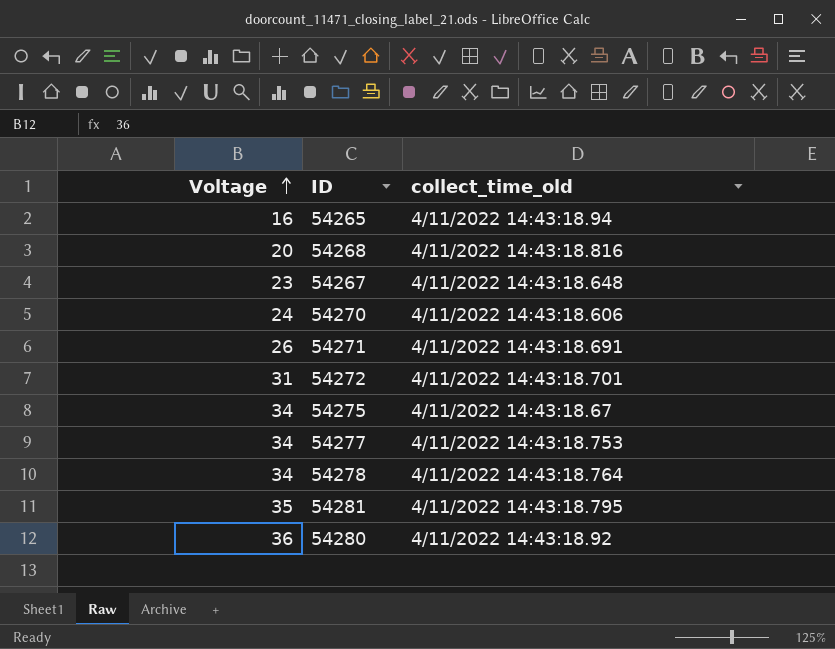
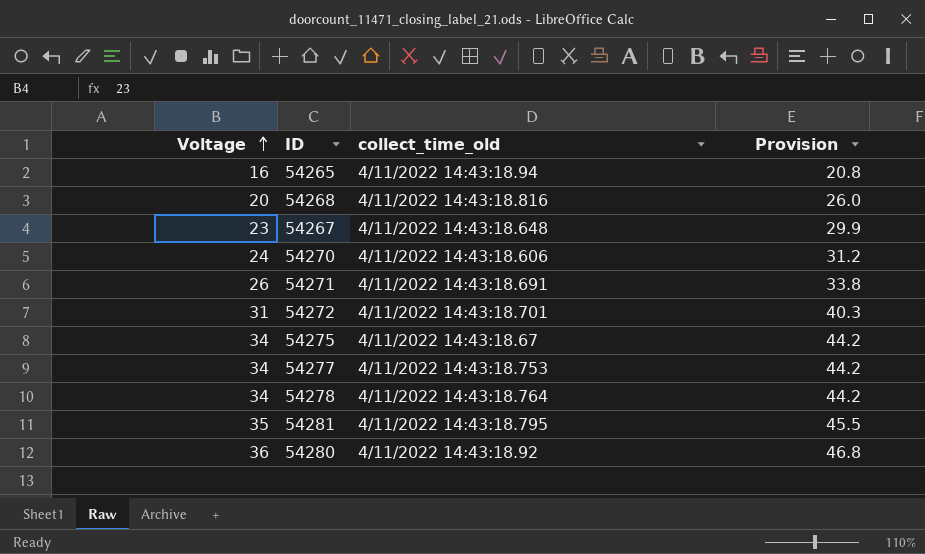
column Provision | formula: none -> [Voltage] * 1.3

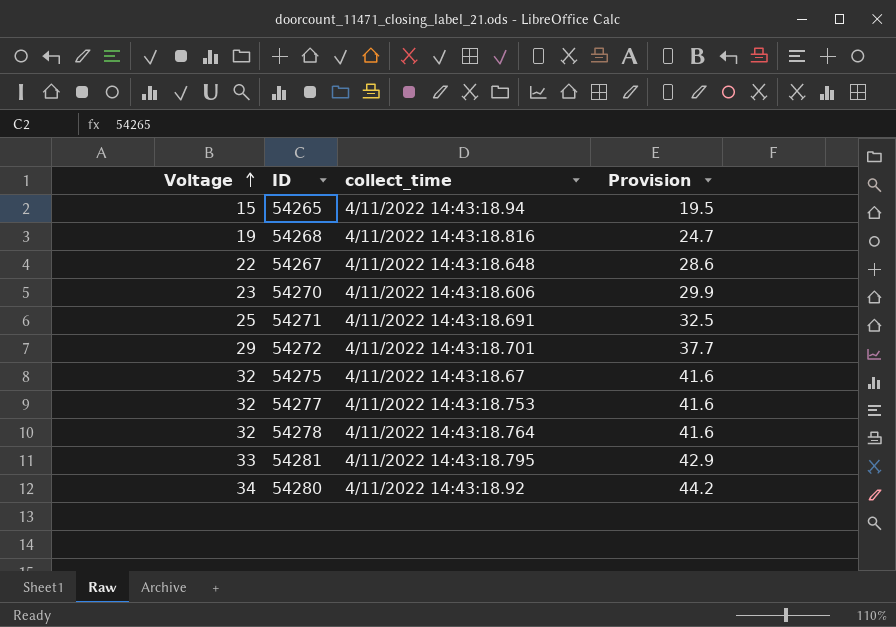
column name: collect_time_old -> collect_time
54265 | Voltage: 16 -> 15
54265 | Provision: 20.8 -> 19.5
54268 | Voltage: 20 -> 19
54268 | Provision: 26.0 -> 24.7
54267 | Voltage: 23 -> 22
54267 | Provision: 29.9 -> 28.6
54270 | Voltage: 24 -> 23
54270 | Provision: 31.2 -> 29.9
54271 | Voltage: 26 -> 25
54271 | Provision: 33.8 -> 32.5
54272 | Voltage: 31 -> 29
54272 | Provision: 40.3 -> 37.7
54275 | Voltage: 34 -> 32
54275 | Provision: 44.2 -> 41.6
54277 | Voltage: 34 -> 32
54277 | Provision: 44.2 -> 41.6
54278 | Voltage: 34 -> 32
54278 | Provision: 44.2 -> 41.6
54281 | Voltage: 35 -> 33
54281 | Provision: 45.5 -> 42.9
54280 | Voltage: 36 -> 34
54280 | Provision: 46.8 -> 44.2

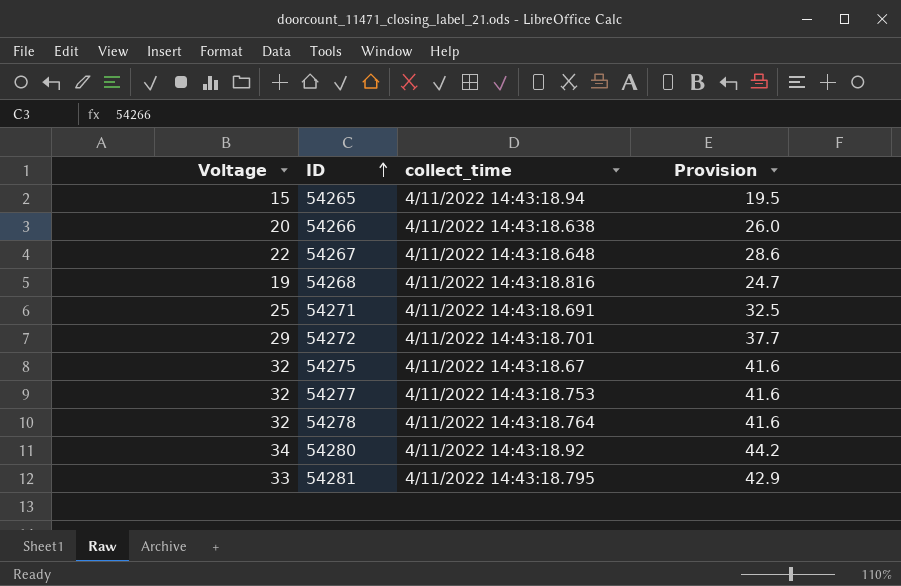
row order: Voltage ascending -> ID ascending
row 54270: 23 | 4/11/2022 14:43:18.606 | 29.9 -> none
row 54266: none -> 20 | 4/11/2022 14:43:18.638 | 26.0

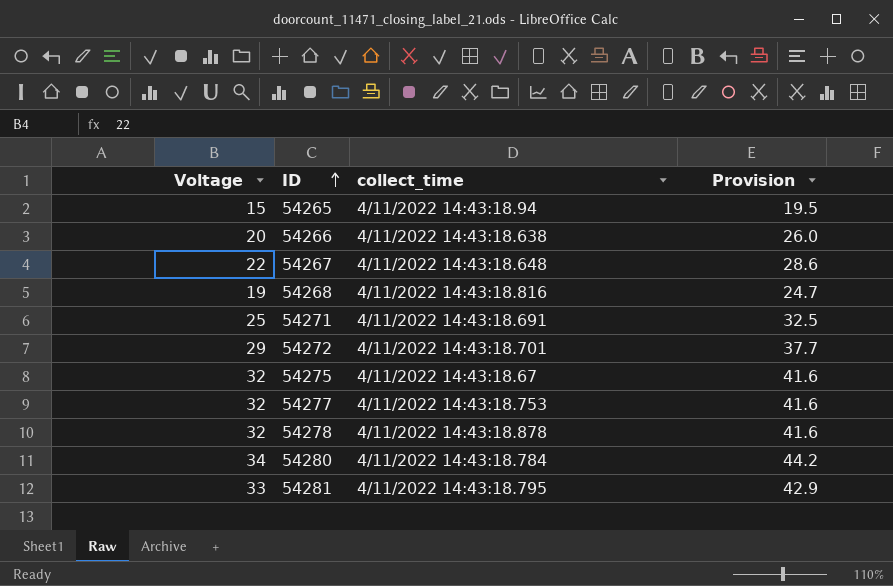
54278 | collect_time: 4/11/2022 14:43:18.764 -> 4/11/2022 14:43:18.878
54280 | collect_time: 4/11/2022 14:43:18.92 -> 4/11/2022 14:43:18.784

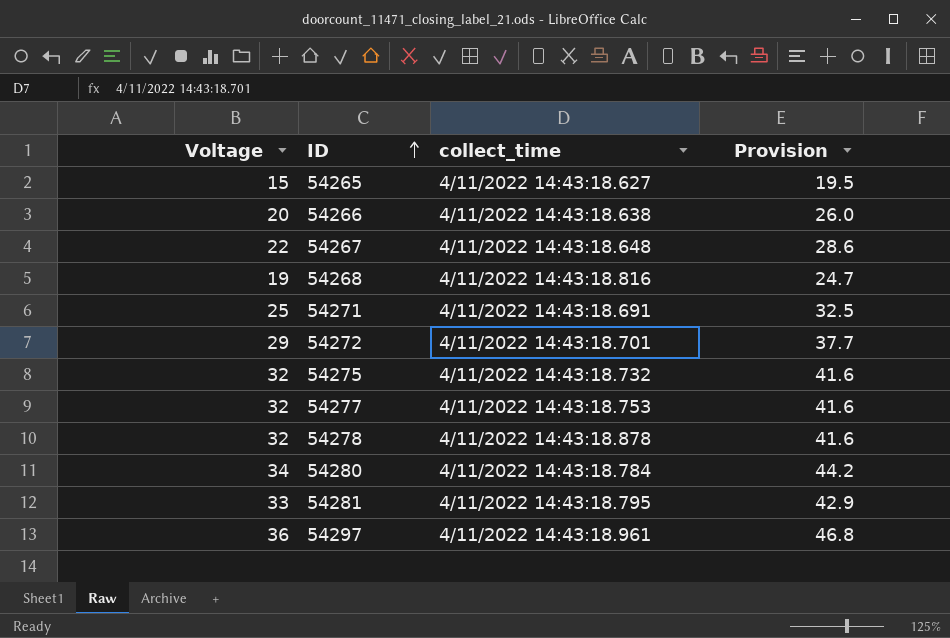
54265 | collect_time: 4/11/2022 14:43:18.94 -> 4/11/2022 14:43:18.627
54275 | collect_time: 4/11/2022 14:43:18.67 -> 4/11/2022 14:43:18.732
row 54297: none -> 36 | 4/11/2022 14:43:18.961 | 46.8

